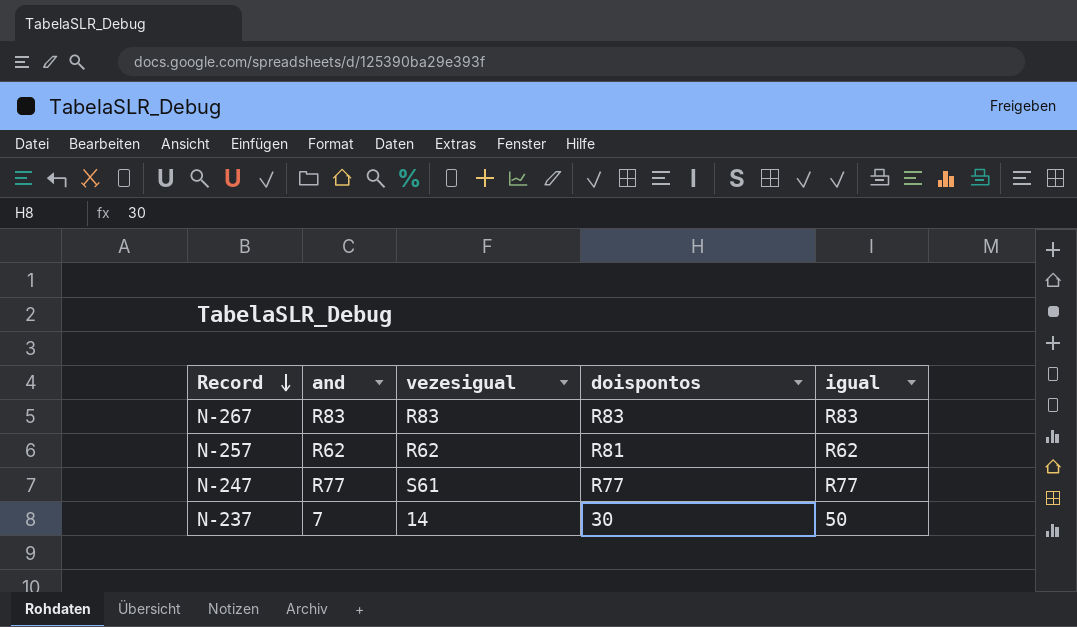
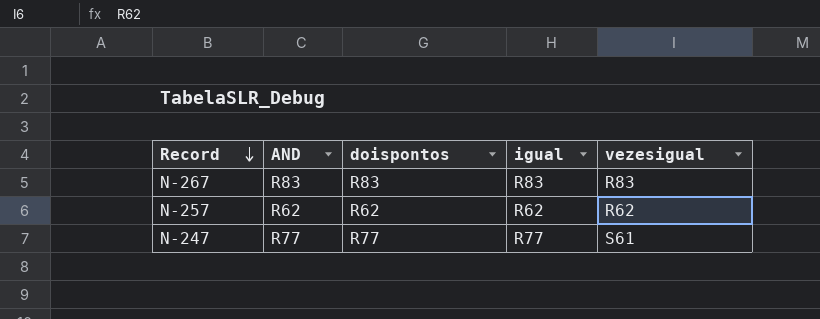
column name: and -> AND
column vezesigual | position: 3 -> 5
row N-237: 7 | 14 | 30 | 50 -> none
N-257 | doispontos: R81 -> R62

